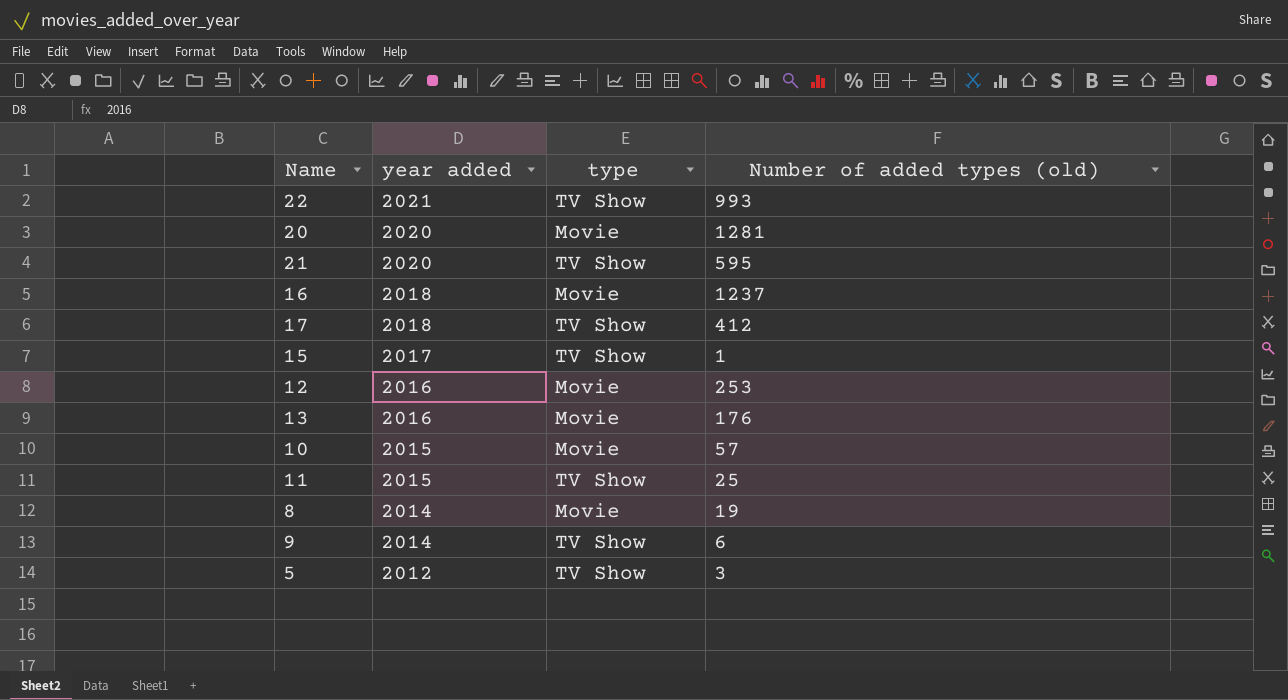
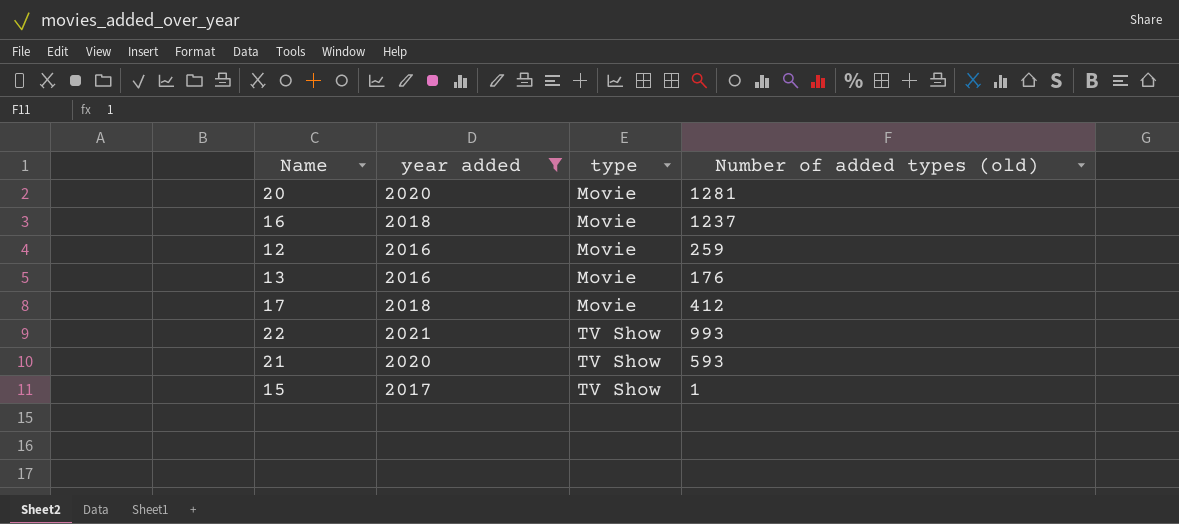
filter: none -> year added >= 2016
row order: year added descending -> type ascending
12 | Number of added types (old): 253 -> 259
17 | type: TV Show -> Movie
21 | Number of added types (old): 595 -> 593

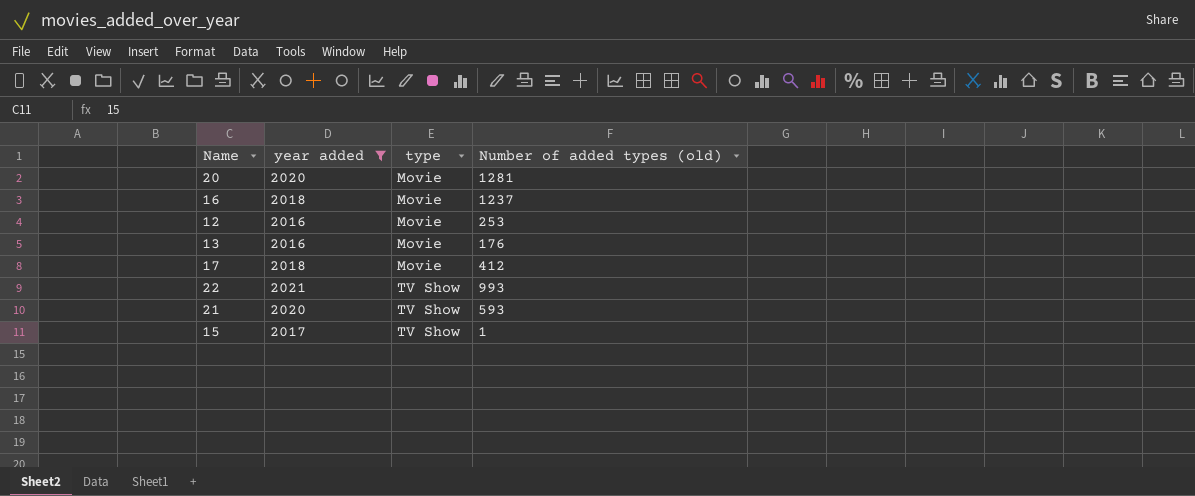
12 | Number of added types (old): 259 -> 253

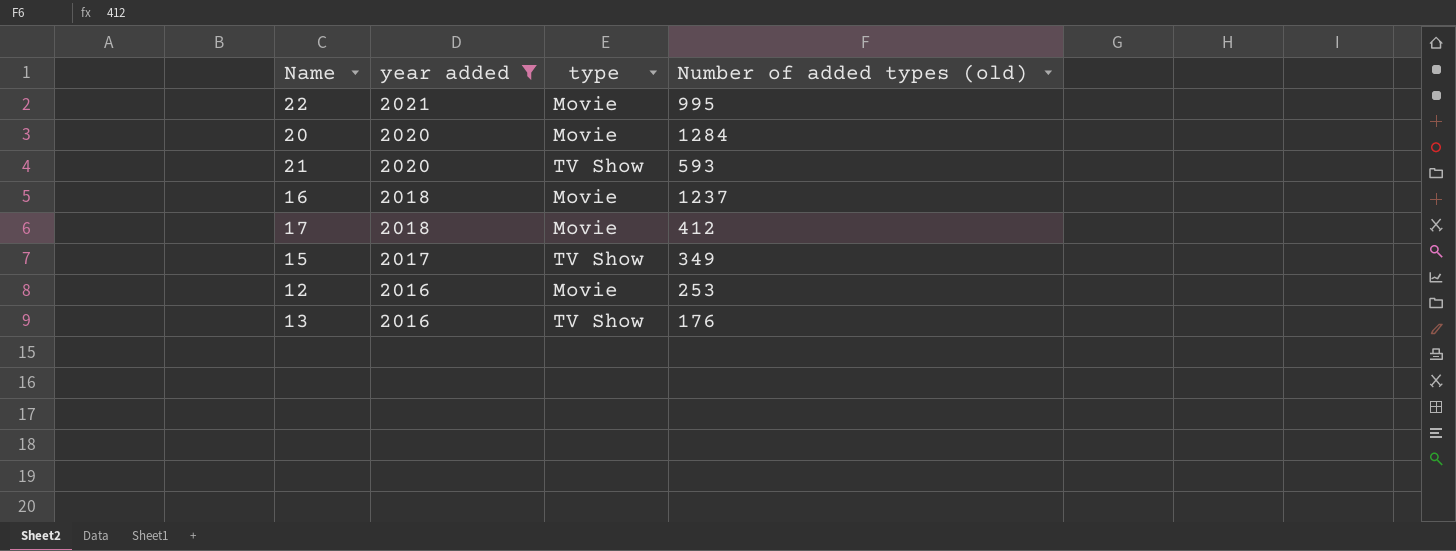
row order: type ascending -> year added descending
22 | type: TV Show -> Movie
22 | Number of added types (old): 993 -> 995
20 | Number of added types (old): 1281 -> 1284
15 | Number of added types (old): 1 -> 349
13 | type: Movie -> TV Show

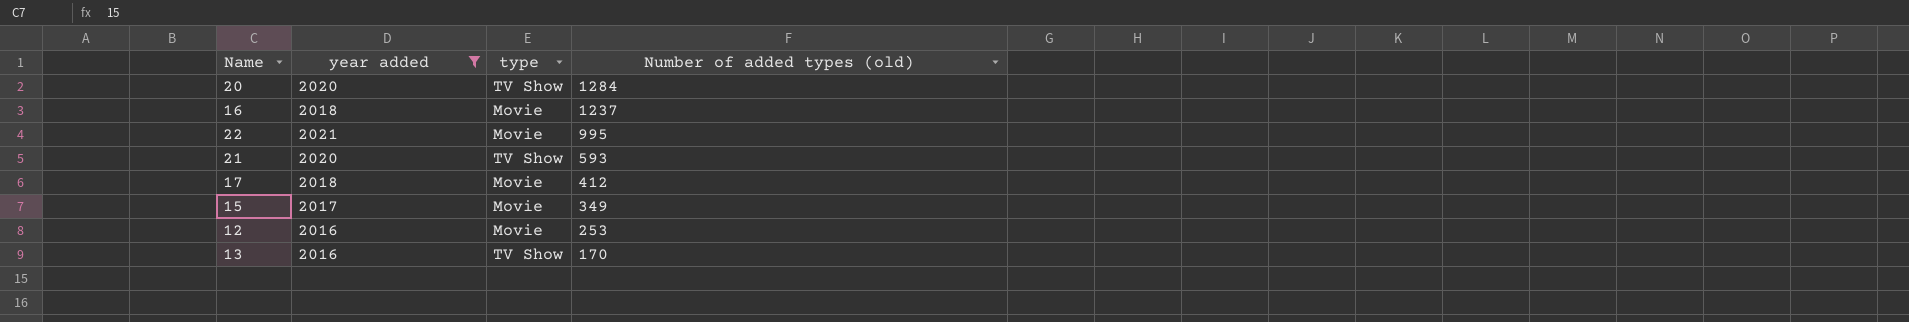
row order: year added descending -> Number of added types (old) descending
20 | type: Movie -> TV Show
15 | type: TV Show -> Movie
13 | Number of added types (old): 176 -> 170

